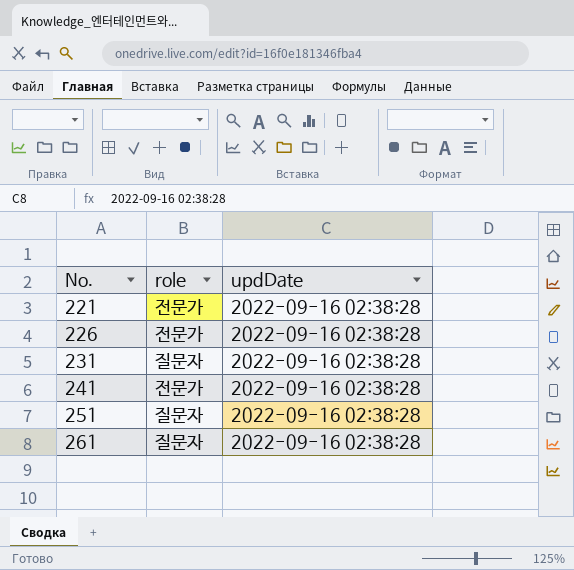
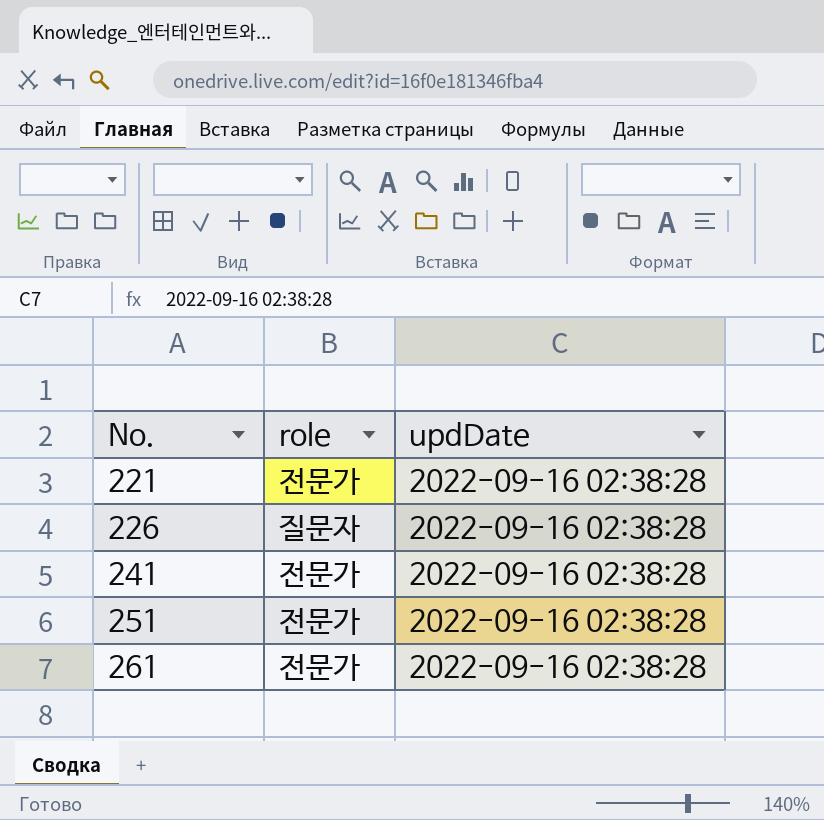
row 231: 질문자 | 2022-09-16 02:38:28 -> none
226 | role: 전문가 -> 질문자
251 | role: 질문자 -> 전문가
261 | role: 질문자 -> 전문가

